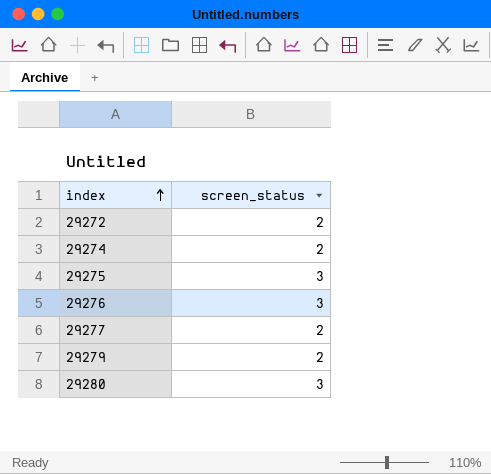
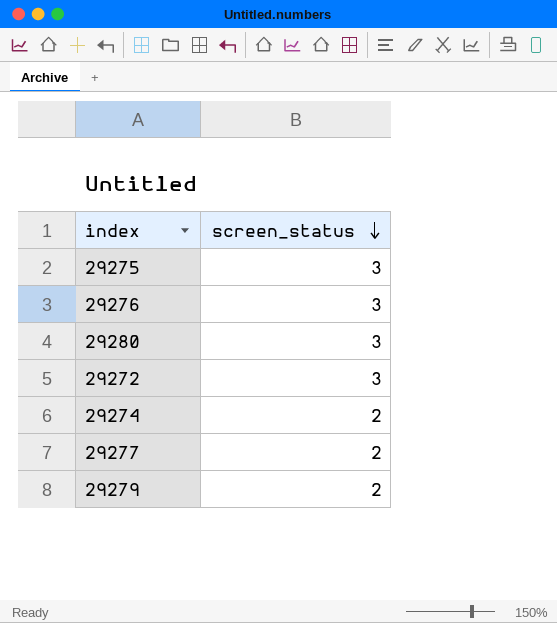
row order: index ascending -> screen_status descending
29272 | screen_status: 2 -> 3

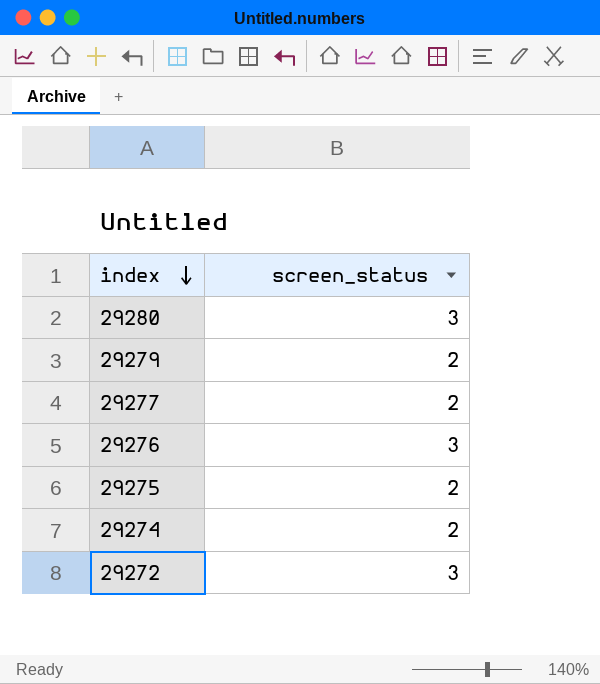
row order: screen_status descending -> index descending
29275 | screen_status: 3 -> 2

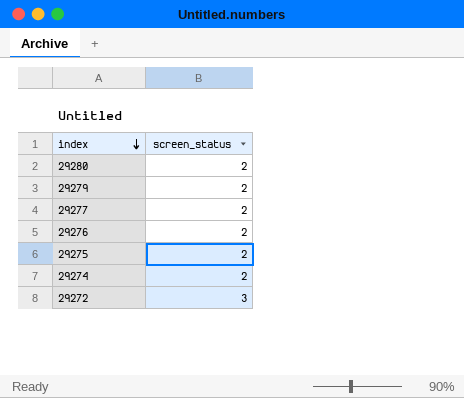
29280 | screen_status: 3 -> 2
29276 | screen_status: 3 -> 2

